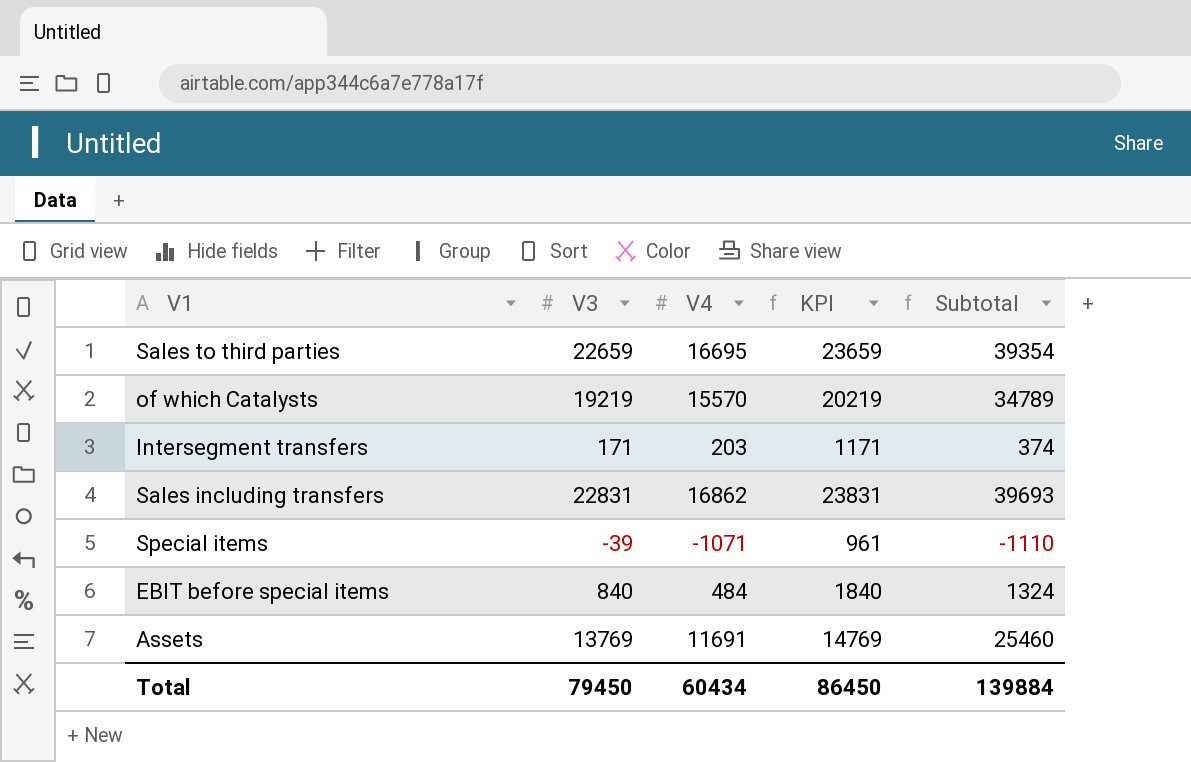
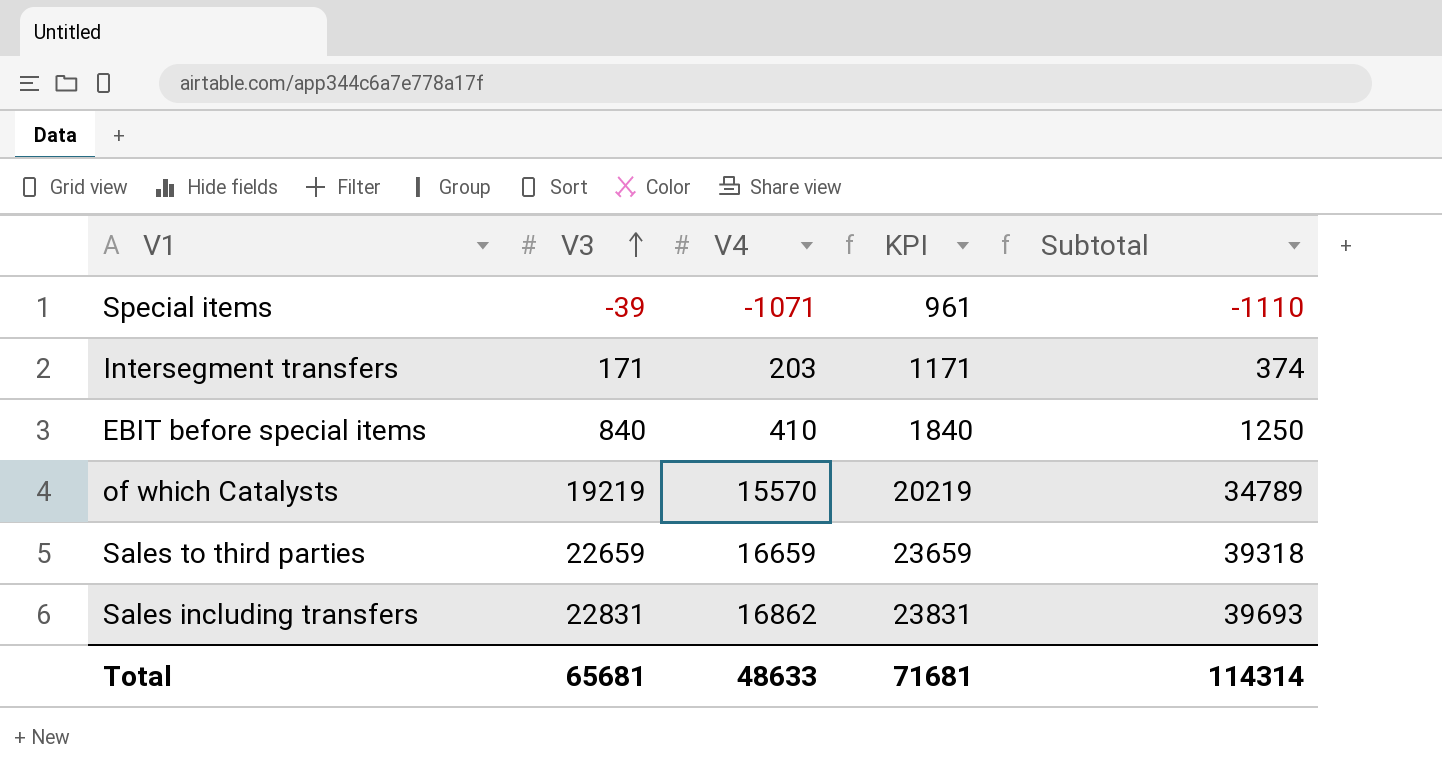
row order: none -> V3 ascending
row Assets: 13769 | 11691 | 14769 | 25460 -> none
EBIT before special items | V4: 484 -> 410
EBIT before special items | Subtotal: 1324 -> 1250
Sales to third parties | V4: 16695 -> 16659
Sales to third parties | Subtotal: 39354 -> 39318
Total | V3: 79450 -> 65681
Total | V4: 60434 -> 48633
Total | KPI: 86450 -> 71681
Total | Subtotal: 139884 -> 114314

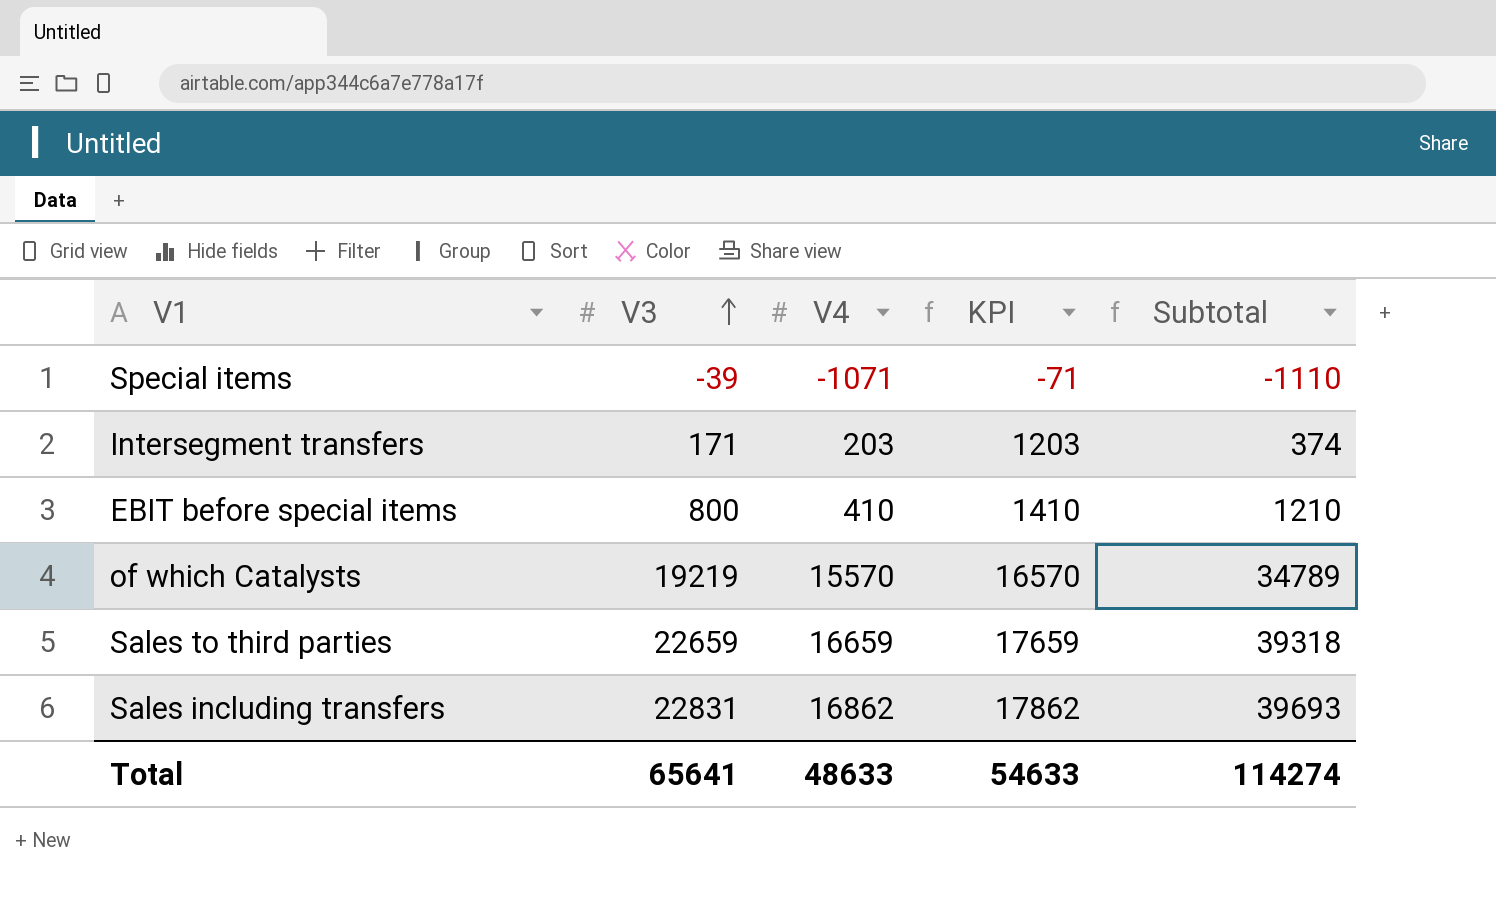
column KPI | formula: [V3] + 1000 -> [V4] + 1000
EBIT before special items | V3: 840 -> 800
EBIT before special items | Subtotal: 1250 -> 1210
Total | V3: 65681 -> 65641
Total | KPI: 71681 -> 54633
Total | Subtotal: 114314 -> 114274

